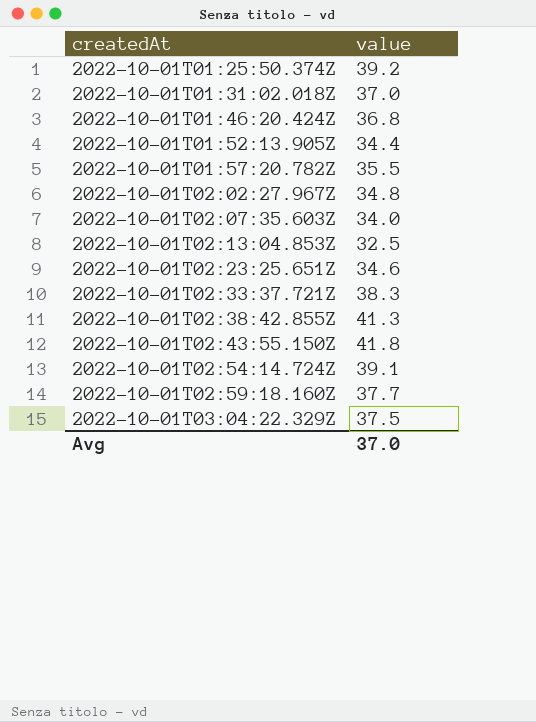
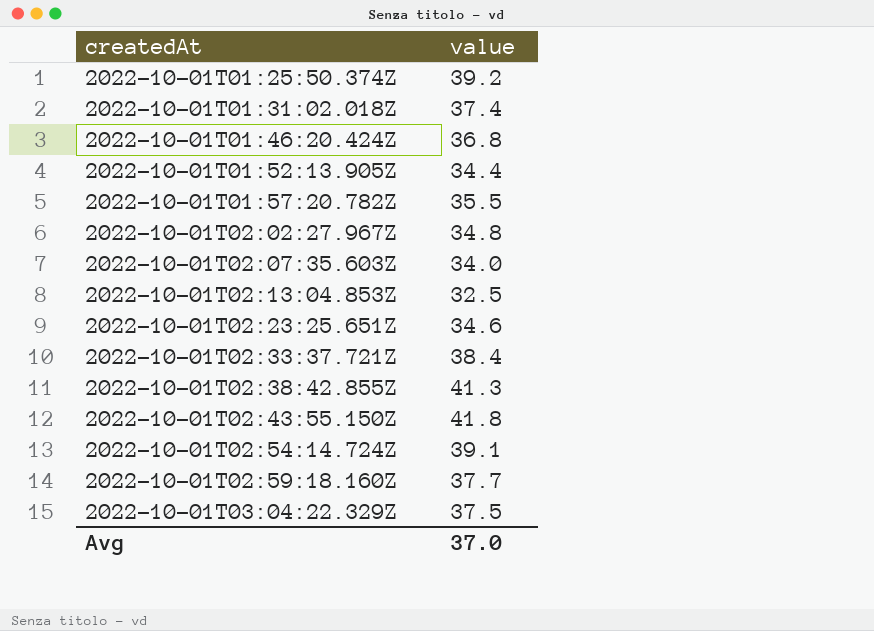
2022-10-01T01:31:02.018Z | value: 37.0 -> 37.4
2022-10-01T02:33:37.721Z | value: 38.3 -> 38.4

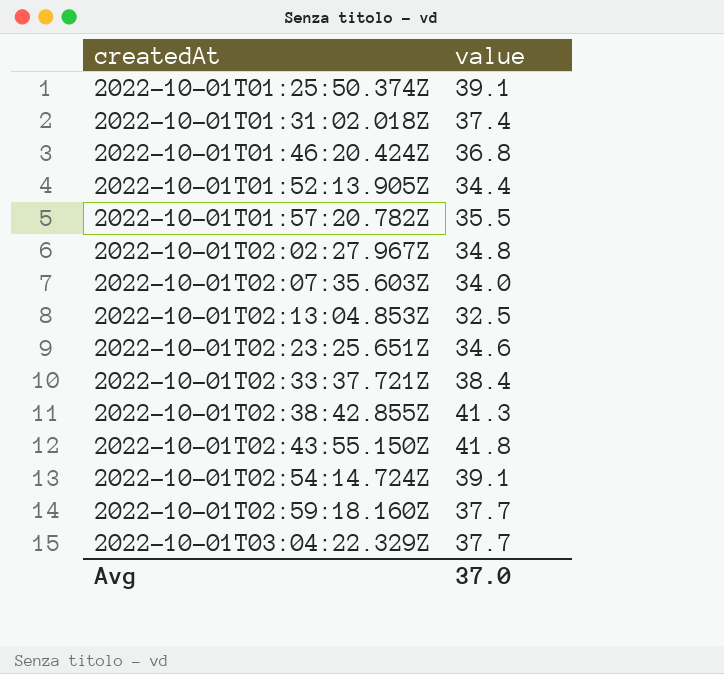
2022-10-01T01:25:50.374Z | value: 39.2 -> 39.1
2022-10-01T03:04:22.329Z | value: 37.5 -> 37.7

